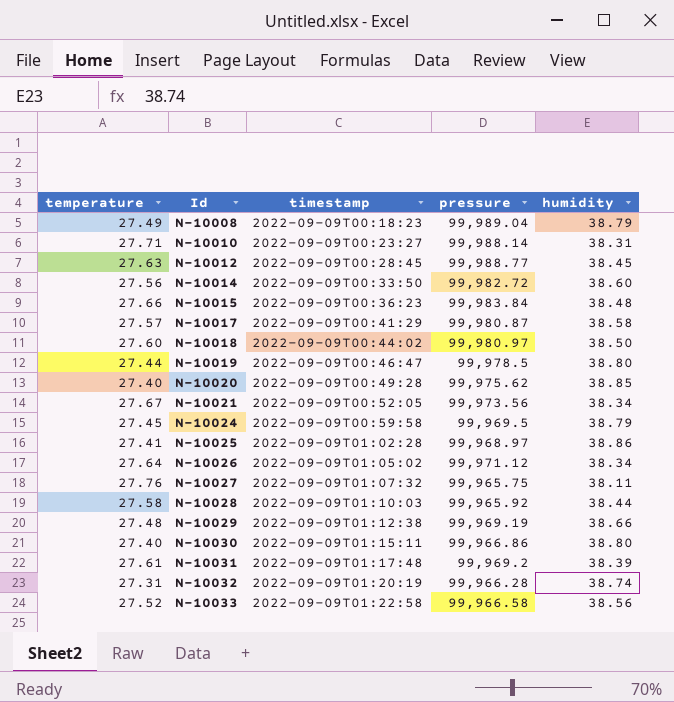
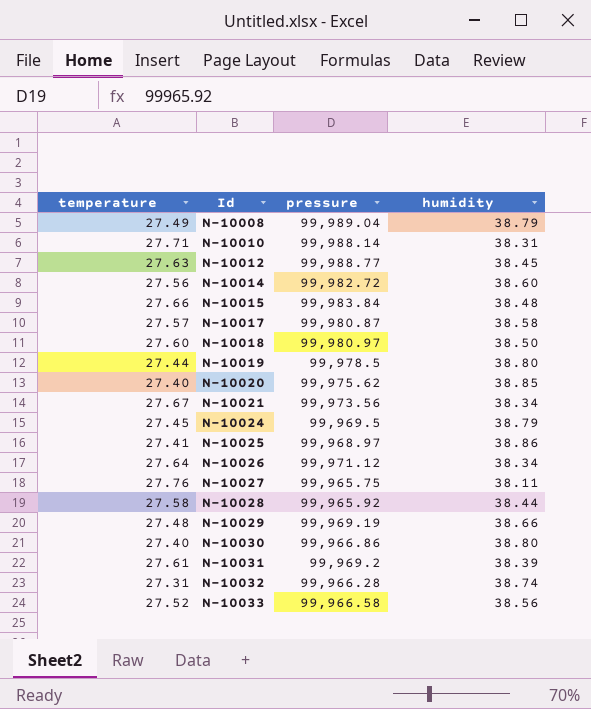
column timestamp | position: 3 -> none

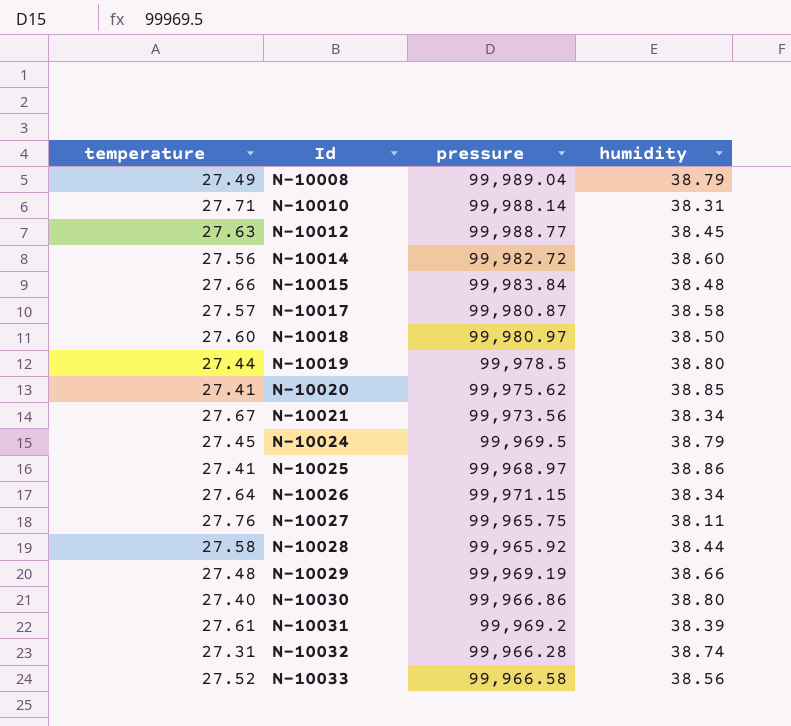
N-10020 | temperature: 27.40 -> 27.41
N-10026 | pressure: 99,971.12 -> 99,971.15

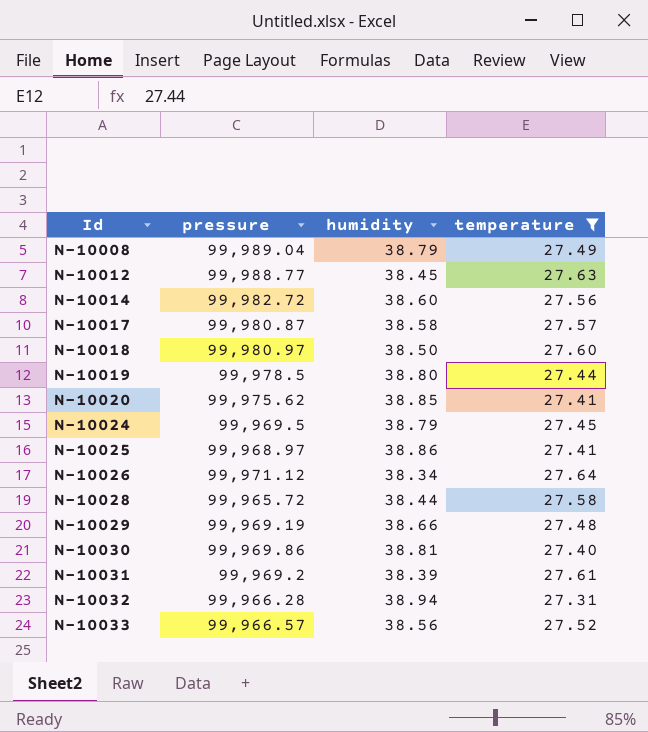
filter: none -> temperature <= 27.64
column temperature | position: 1 -> 4
N-10026 | pressure: 99,971.15 -> 99,971.12
N-10028 | pressure: 99,965.92 -> 99,965.72
N-10030 | pressure: 99,966.86 -> 99,969.86
N-10030 | humidity: 38.80 -> 38.81
N-10032 | humidity: 38.74 -> 38.94
N-10033 | pressure: 99,966.58 -> 99,966.57

